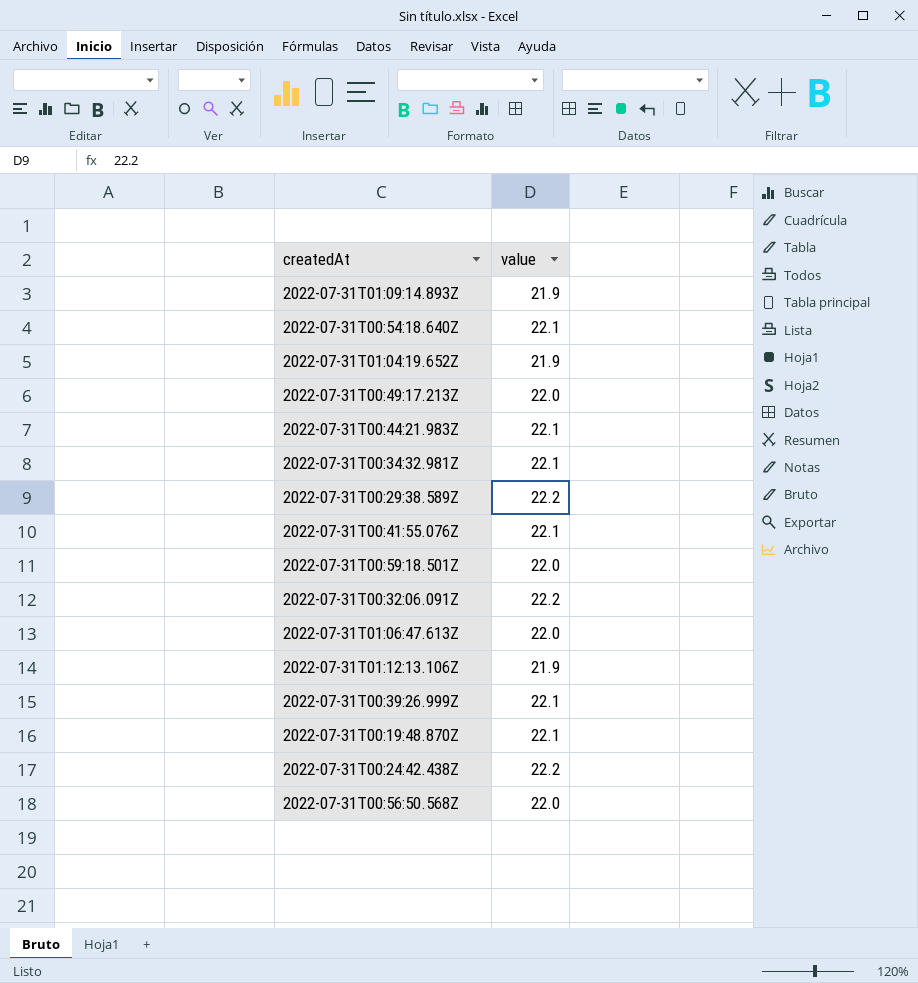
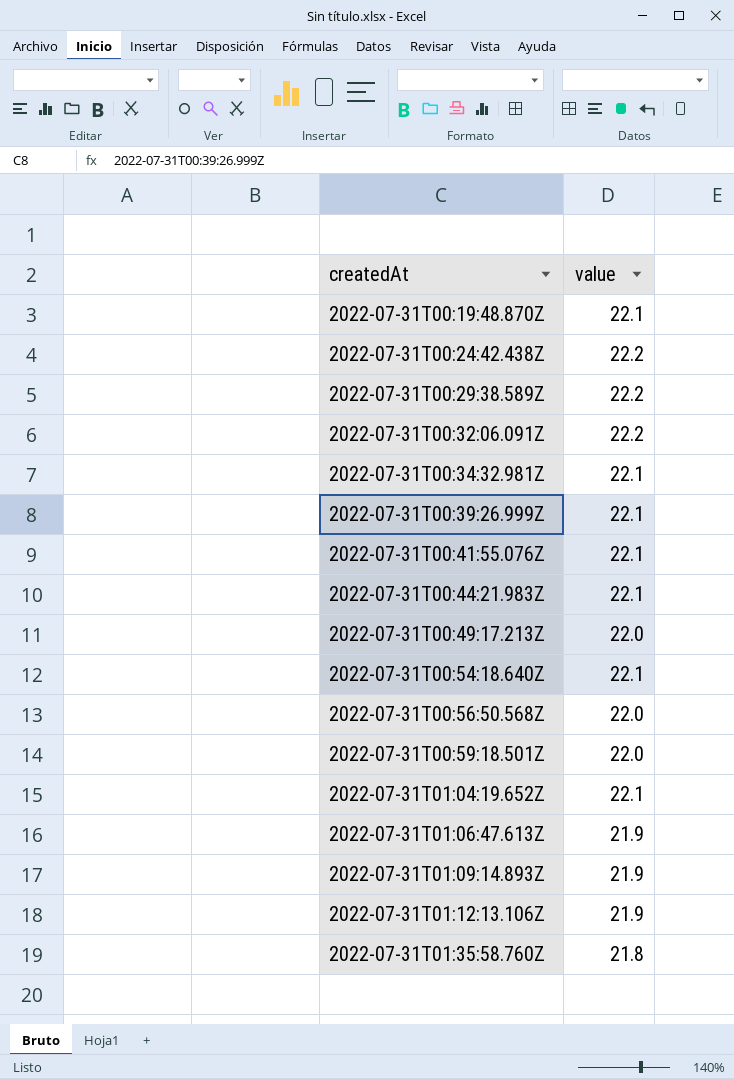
row order: none -> createdAt ascending
2022-07-31T01:04:19.652Z | value: 21.9 -> 22.1
2022-07-31T01:06:47.613Z | value: 22.0 -> 21.9
row 2022-07-31T01:35:58.760Z: none -> 21.8

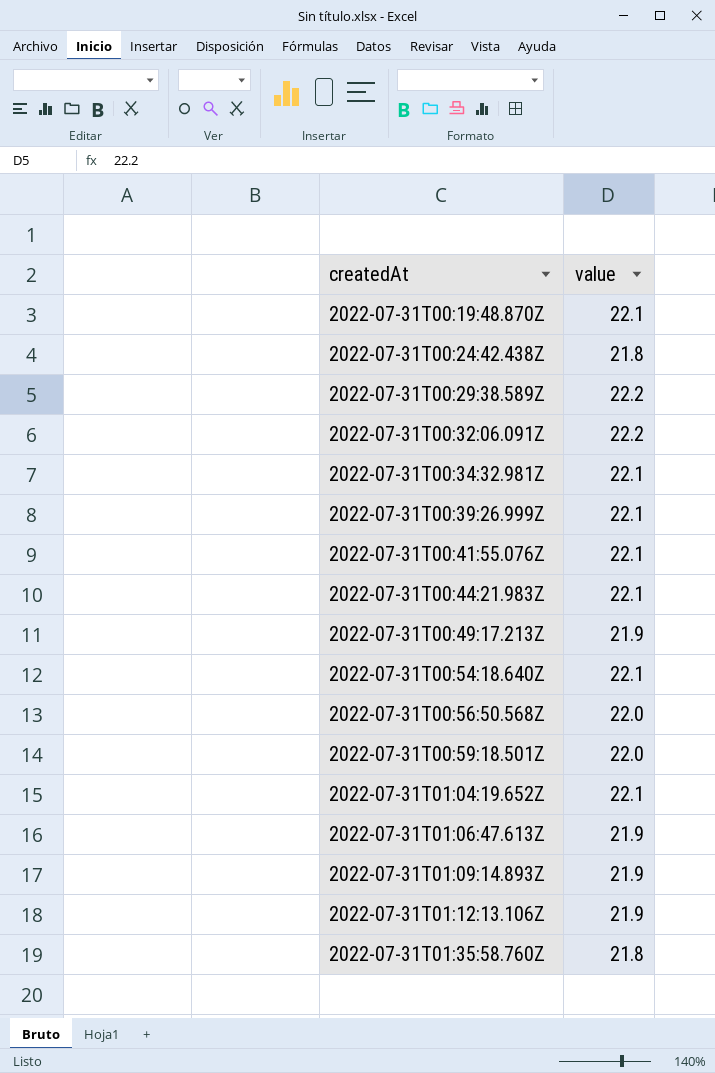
2022-07-31T00:24:42.438Z | value: 22.2 -> 21.8
2022-07-31T00:49:17.213Z | value: 22.0 -> 21.9

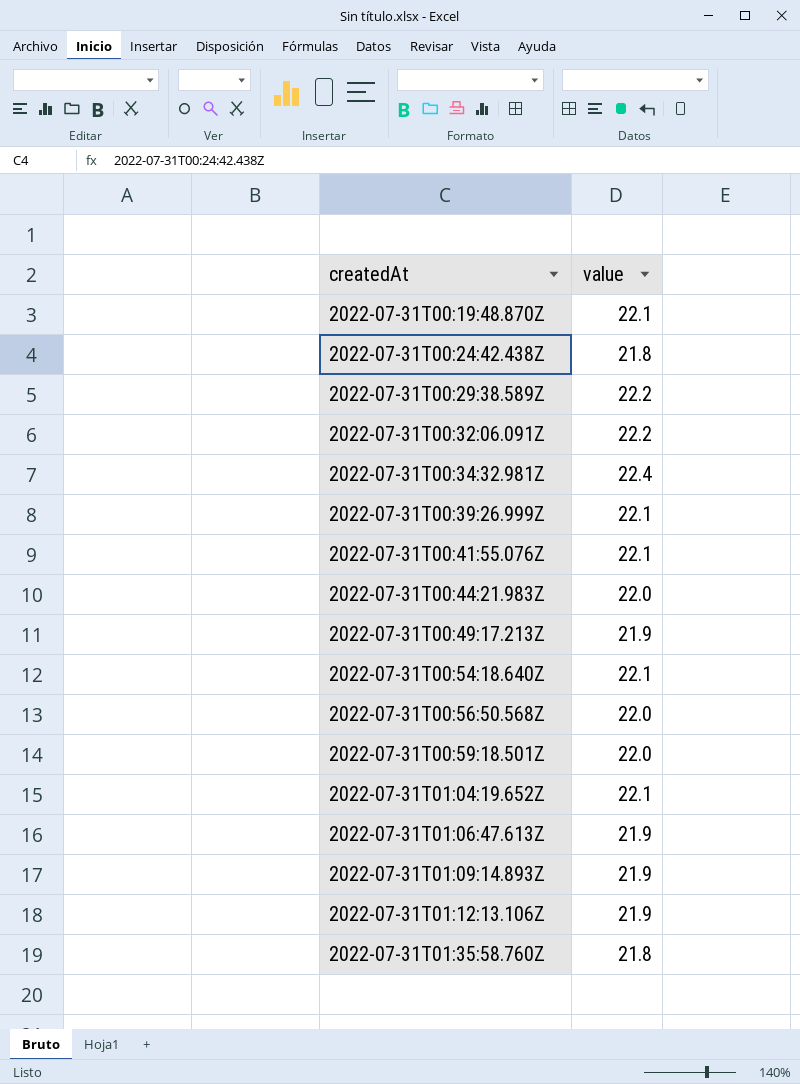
2022-07-31T00:34:32.981Z | value: 22.1 -> 22.4
2022-07-31T00:44:21.983Z | value: 22.1 -> 22.0

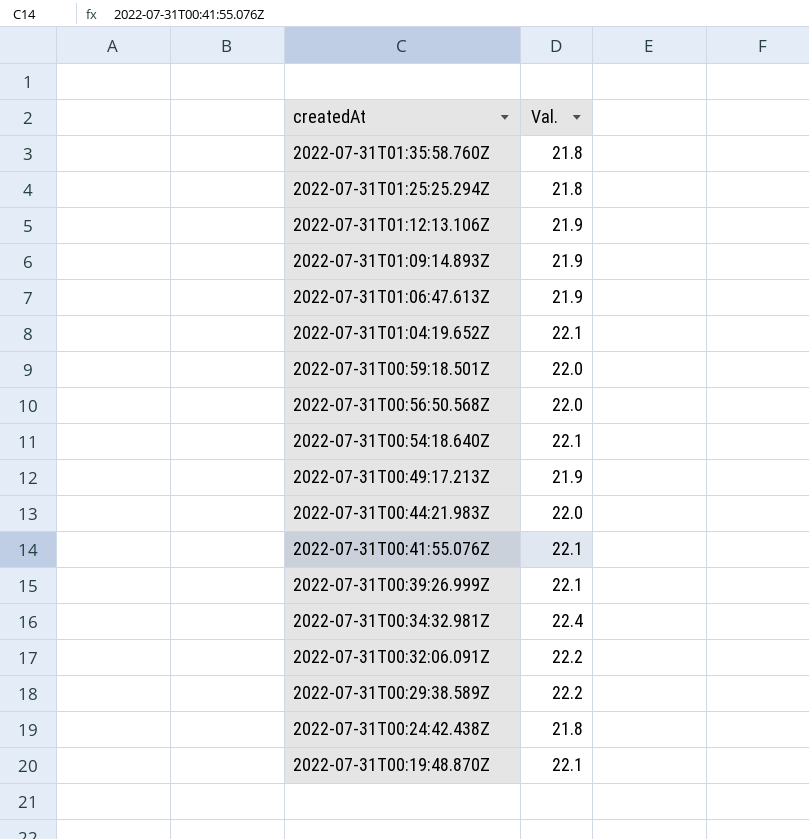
row order: createdAt ascending -> createdAt descending
column name: value -> Val.
row 2022-07-31T01:25:25.294Z: none -> 21.8

